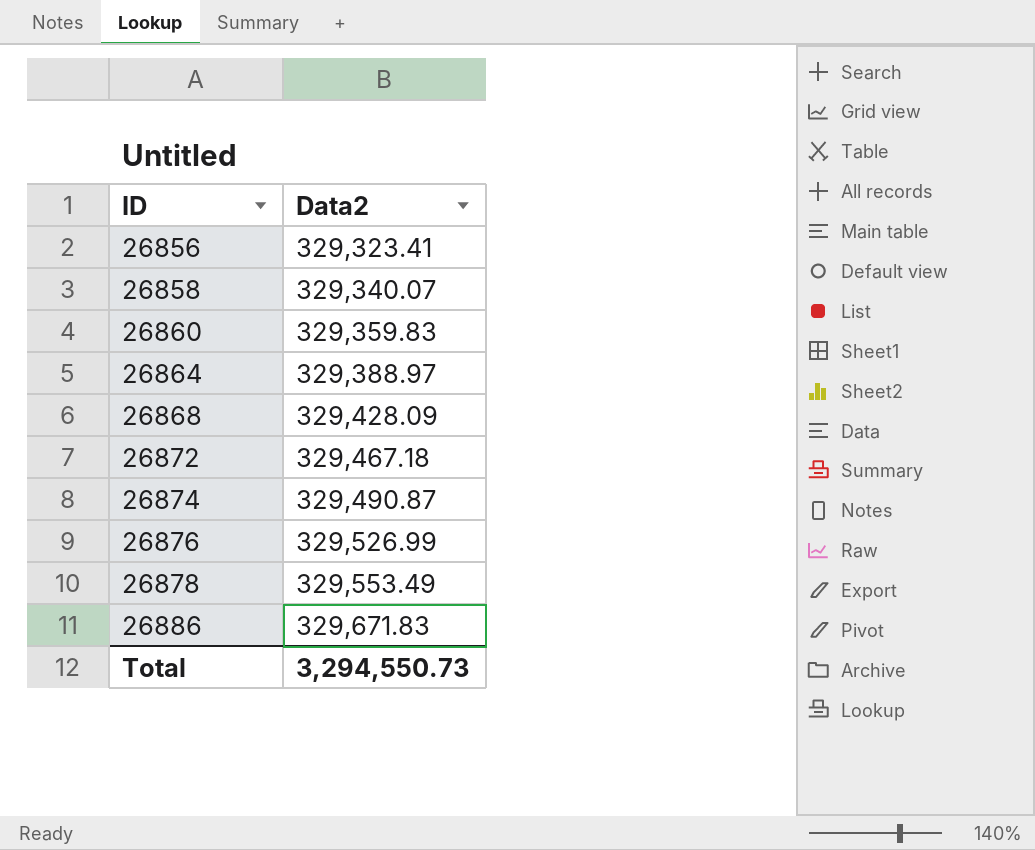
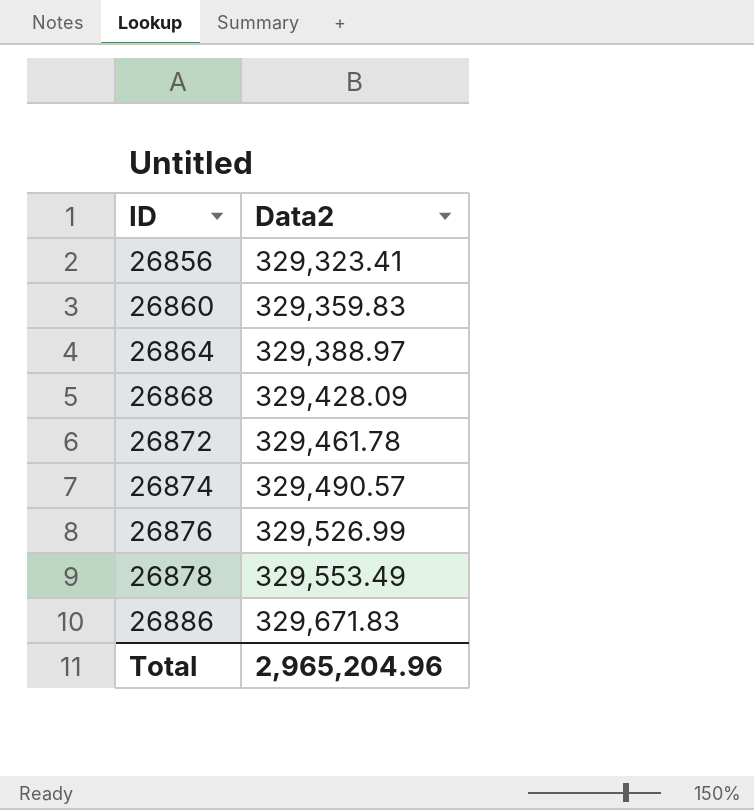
row 26858: 329,340.07 -> none
26872 | Data2: 329,467.18 -> 329,461.78
26874 | Data2: 329,490.87 -> 329,490.57
Total | Data2: 3,294,550.73 -> 2,965,204.96

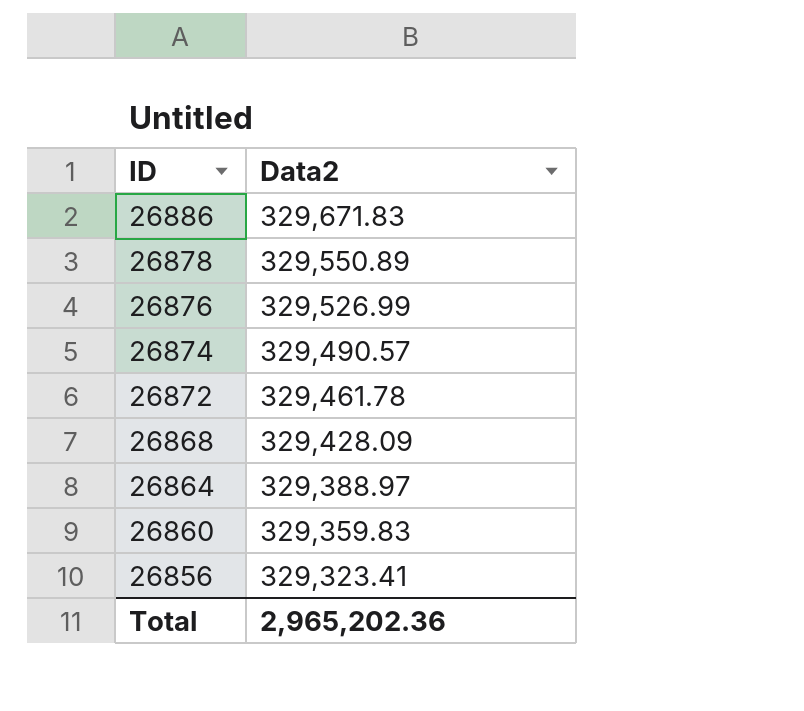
row order: ID ascending -> ID descending
26878 | Data2: 329,553.49 -> 329,550.89
Total | Data2: 2,965,204.96 -> 2,965,202.36

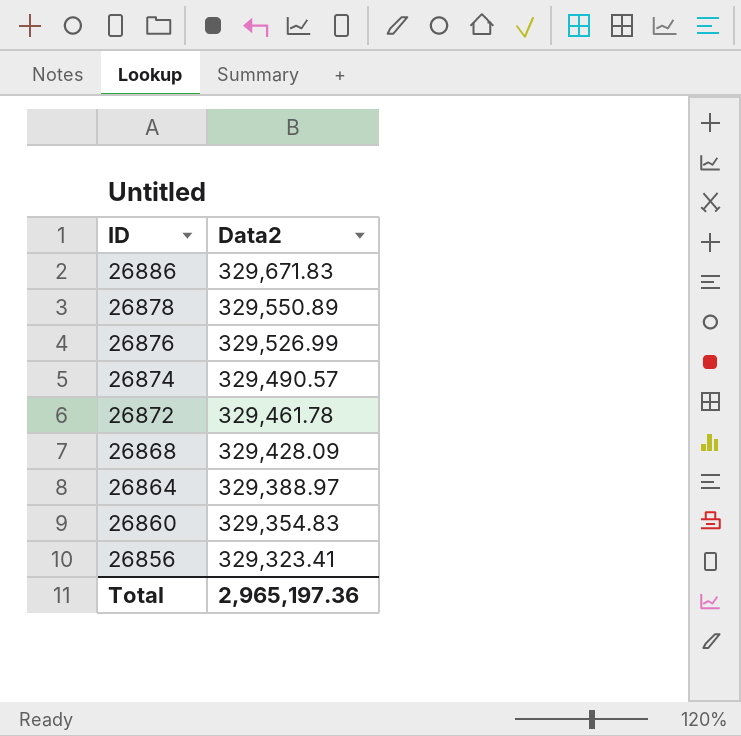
26860 | Data2: 329,359.83 -> 329,354.83
Total | Data2: 2,965,202.36 -> 2,965,197.36

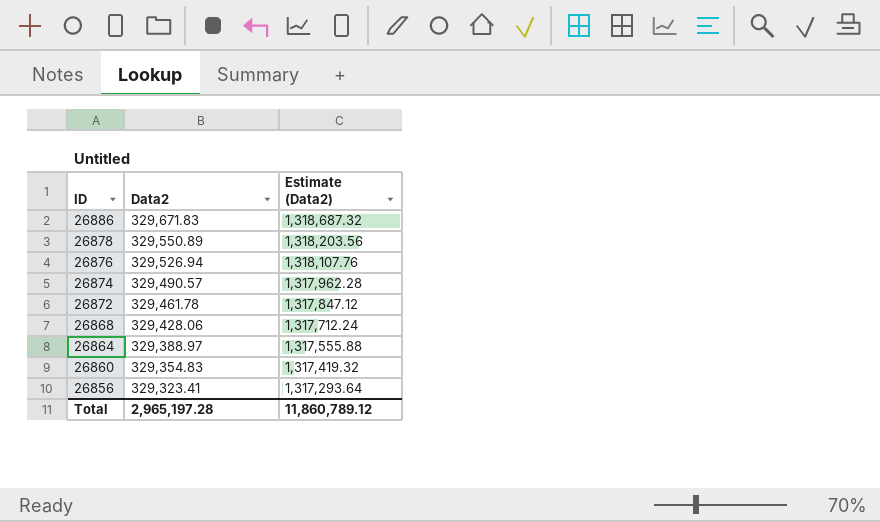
column Estimate (Data2) | formula: none -> [Data2] * 4
26876 | Data2: 329,526.99 -> 329,526.94
26868 | Data2: 329,428.09 -> 329,428.06
Total | Data2: 2,965,197.36 -> 2,965,197.28

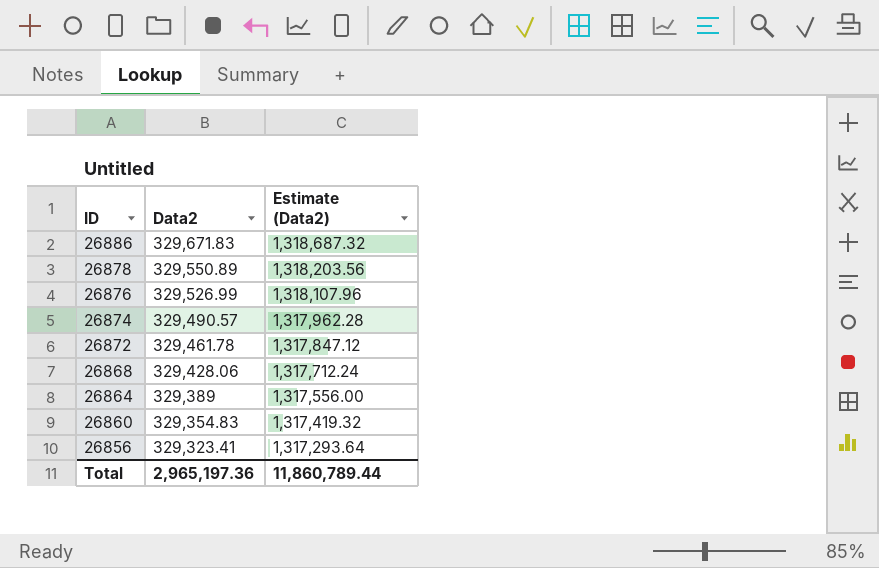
26876 | Data2: 329,526.94 -> 329,526.99
26876 | Estimate (Data2): 1,318,107.76 -> 1,318,107.96
26864 | Data2: 329,388.97 -> 329,389
26864 | Estimate (Data2): 1,317,555.88 -> 1,317,556.00
Total | Data2: 2,965,197.28 -> 2,965,197.36
Total | Estimate (Data2): 11,860,789.12 -> 11,860,789.44

